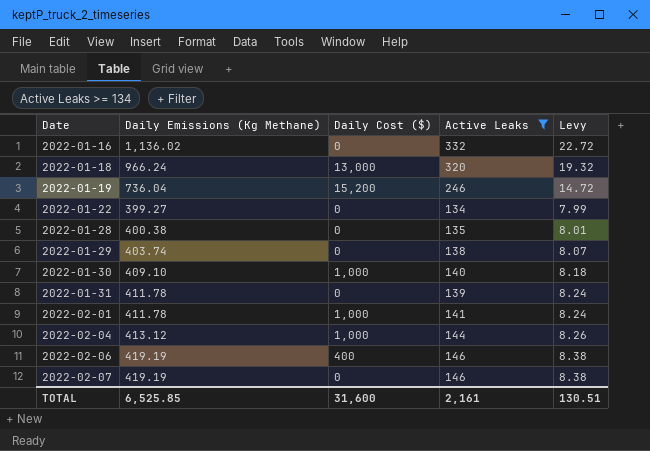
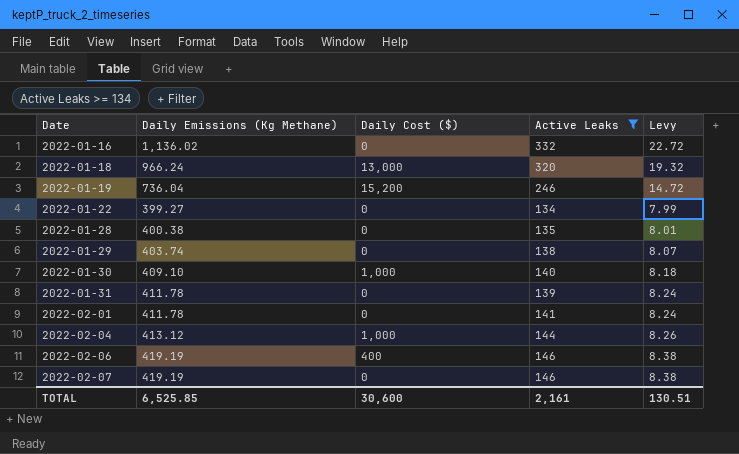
2022-02-01 | Daily Cost ($): 1,000 -> 0
TOTAL | Daily Cost ($): 31,600 -> 30,600

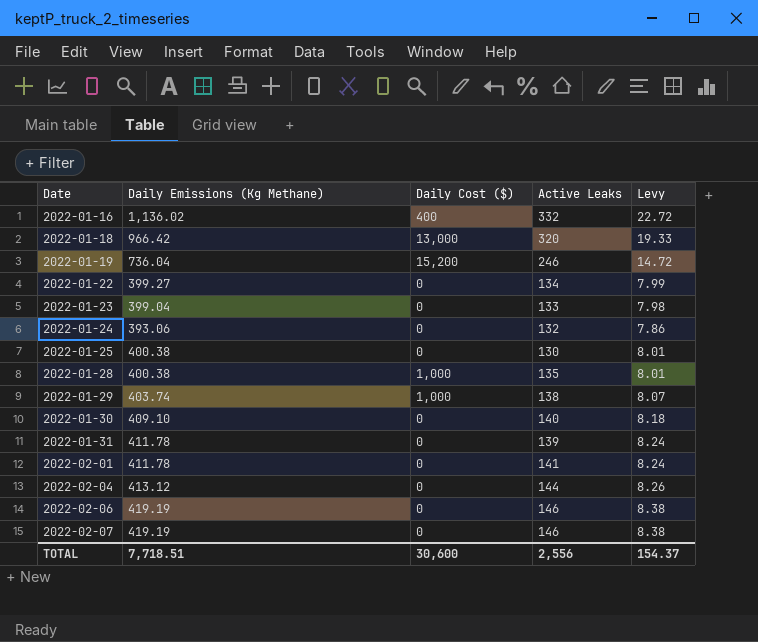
filter: Active Leaks >= 134 -> none
2022-01-16 | Daily Cost ($): 0 -> 400
2022-01-18 | Daily Emissions (Kg Methane): 966.24 -> 966.42
2022-01-18 | Levy: 19.32 -> 19.33
2022-01-28 | Daily Cost ($): 0 -> 1,000
2022-01-29 | Daily Cost ($): 0 -> 1,000
2022-01-30 | Daily Cost ($): 1,000 -> 0
2022-02-04 | Daily Cost ($): 1,000 -> 0
2022-02-06 | Daily Cost ($): 400 -> 0
TOTAL | Daily Emissions (Kg Methane): 6,525.85 -> 7,718.51
TOTAL | Active Leaks: 2,161 -> 2,556
TOTAL | Levy: 130.51 -> 154.37

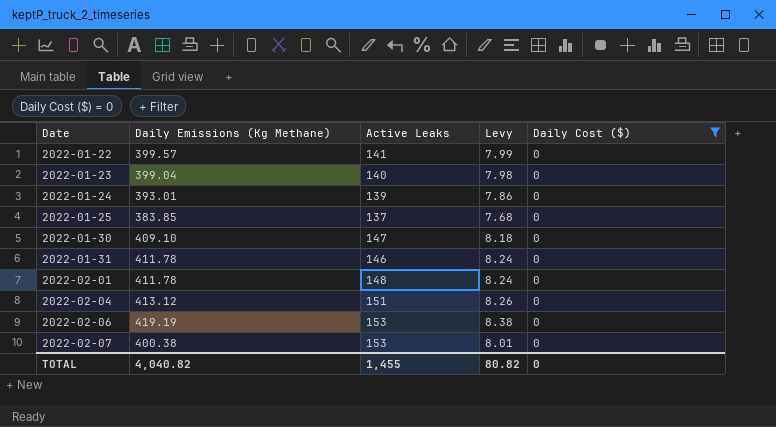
filter: none -> Daily Cost ($) = 0
column Daily Cost ($) | position: 3 -> 5
2022-01-22 | Daily Emissions (Kg Methane): 399.27 -> 399.57
2022-01-22 | Active Leaks: 134 -> 141
2022-01-23 | Active Leaks: 133 -> 140
2022-01-24 | Daily Emissions (Kg Methane): 393.06 -> 393.01
2022-01-24 | Active Leaks: 132 -> 139
2022-01-25 | Daily Emissions (Kg Methane): 400.38 -> 383.85
2022-01-25 | Active Leaks: 130 -> 137
2022-01-25 | Levy: 8.01 -> 7.68
2022-01-30 | Active Leaks: 140 -> 147
2022-01-31 | Active Leaks: 139 -> 146
2022-02-01 | Active Leaks: 141 -> 148
2022-02-04 | Active Leaks: 144 -> 151
2022-02-06 | Active Leaks: 146 -> 153
2022-02-07 | Daily Emissions (Kg Methane): 419.19 -> 400.38
2022-02-07 | Active Leaks: 146 -> 153
2022-02-07 | Levy: 8.38 -> 8.01
TOTAL | Daily Emissions (Kg Methane): 7,718.51 -> 4,040.82
TOTAL | Active Leaks: 2,556 -> 1,455
TOTAL | Levy: 154.37 -> 80.82
TOTAL | Daily Cost ($): 30,600 -> 0

